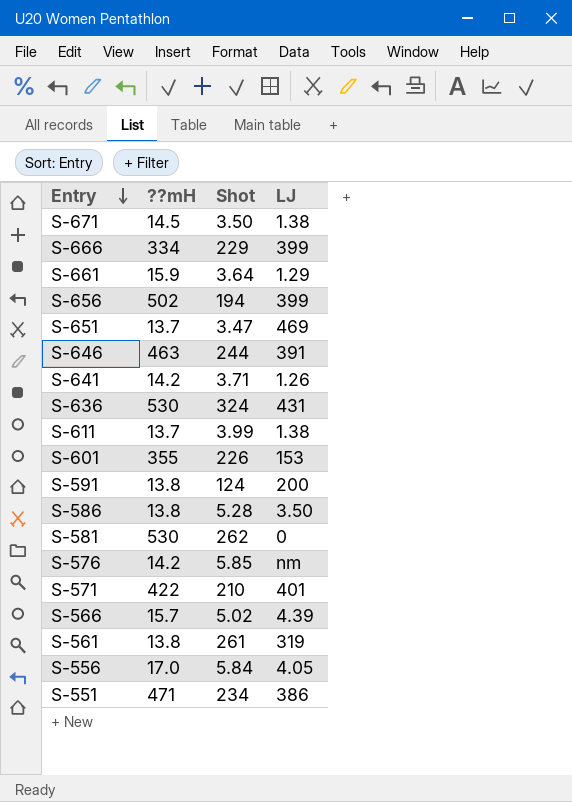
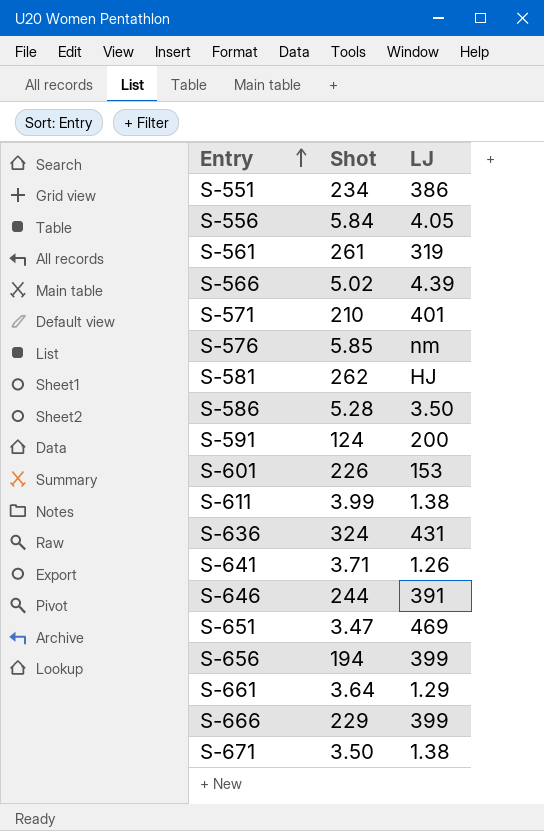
row order: Entry descending -> Entry ascending
column ??mH | position: 2 -> none
S-581 | LJ: 0 -> HJ

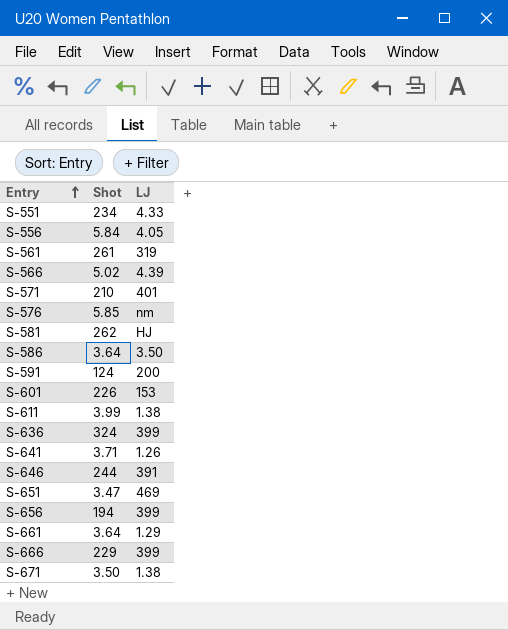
S-551 | LJ: 386 -> 4.33
S-586 | Shot: 5.28 -> 3.64
S-636 | LJ: 431 -> 399

